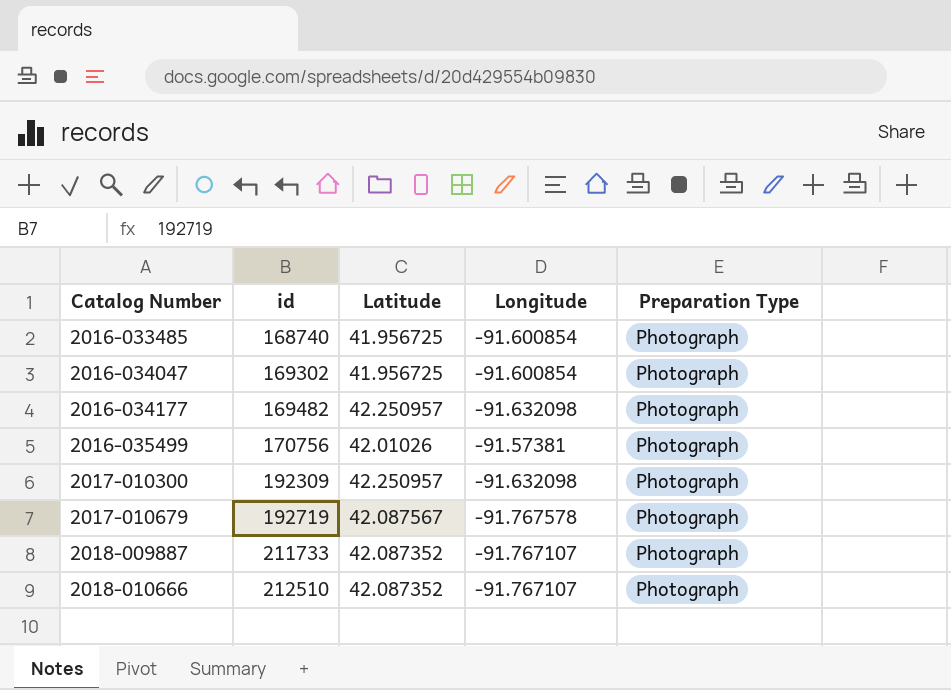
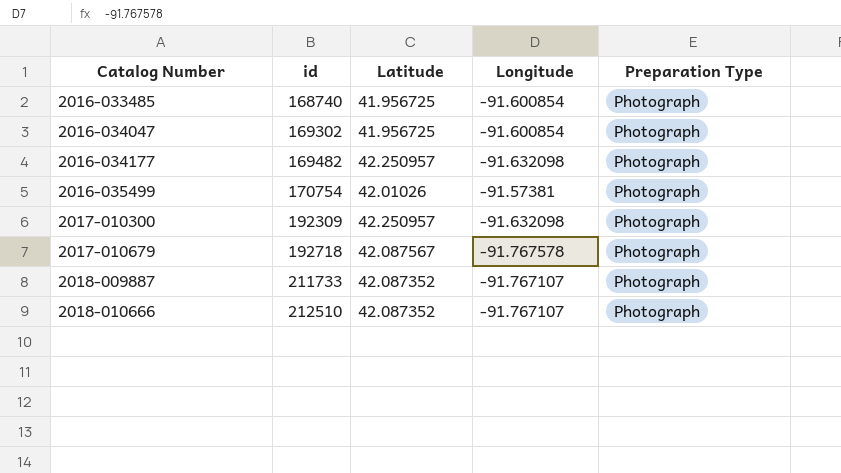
2016-035499 | id: 170756 -> 170754
2017-010679 | id: 192719 -> 192718

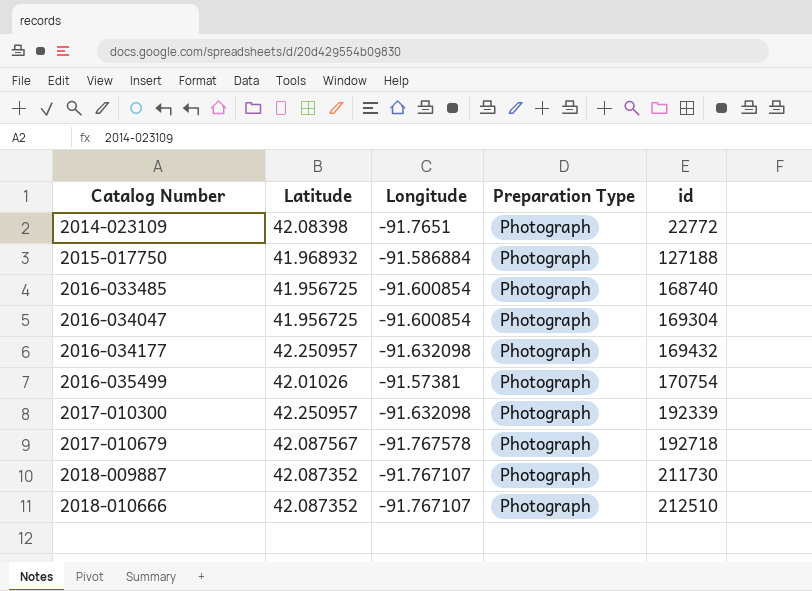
column id | position: 2 -> 5
row 2014-023109: none -> 42.08398 | -91.7651 | Photograph | 22772
row 2015-017750: none -> 41.968932 | -91.586884 | Photograph | 127188
2016-034047 | id: 169302 -> 169304
2016-034177 | id: 169482 -> 169432
2017-010300 | id: 192309 -> 192339
2018-009887 | id: 211733 -> 211730

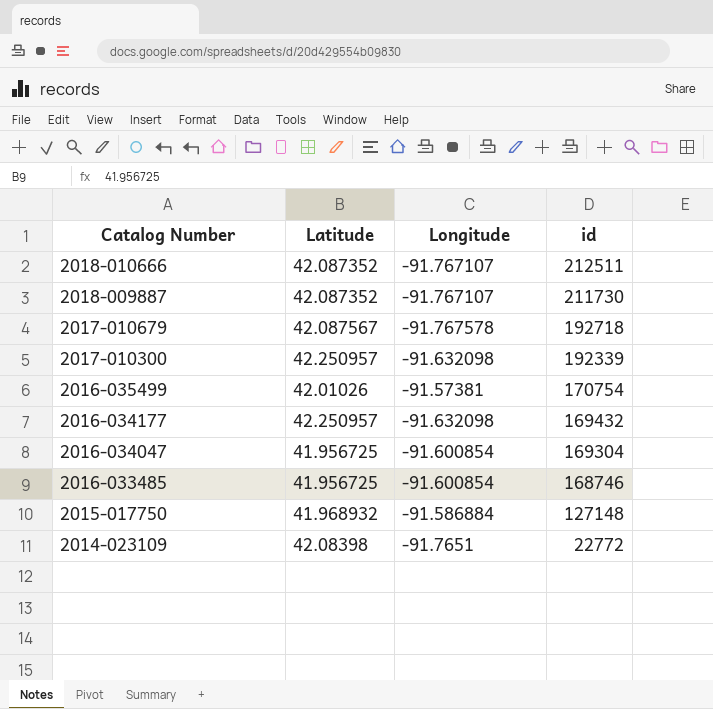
row order: Catalog Number ascending -> Catalog Number descending
column Preparation Type | position: 4 -> none
2018-010666 | id: 212510 -> 212511
2016-033485 | id: 168740 -> 168746
2015-017750 | id: 127188 -> 127148

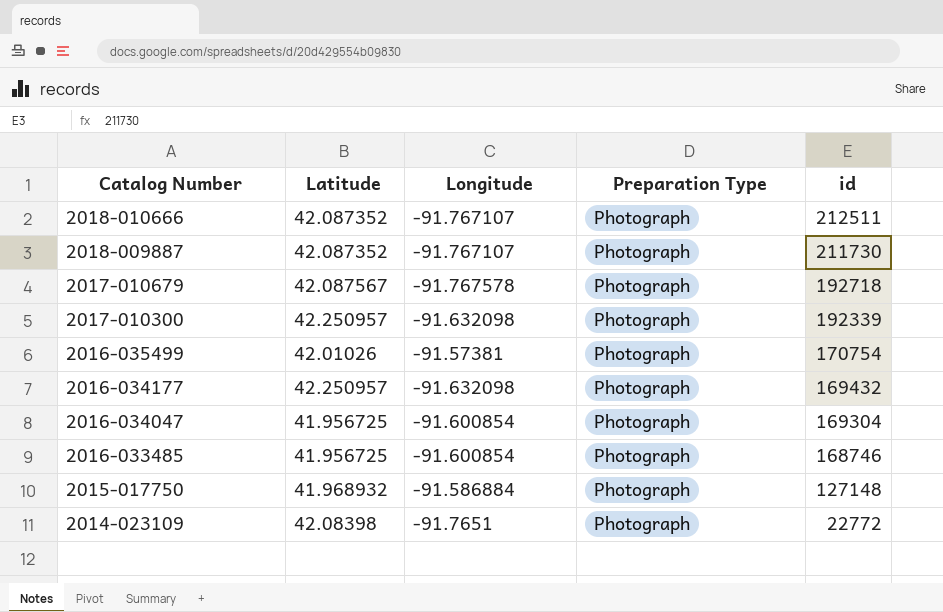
column Preparation Type | position: none -> 4

